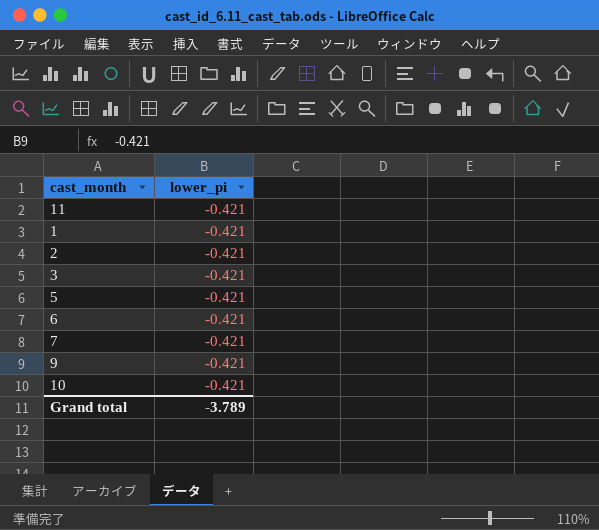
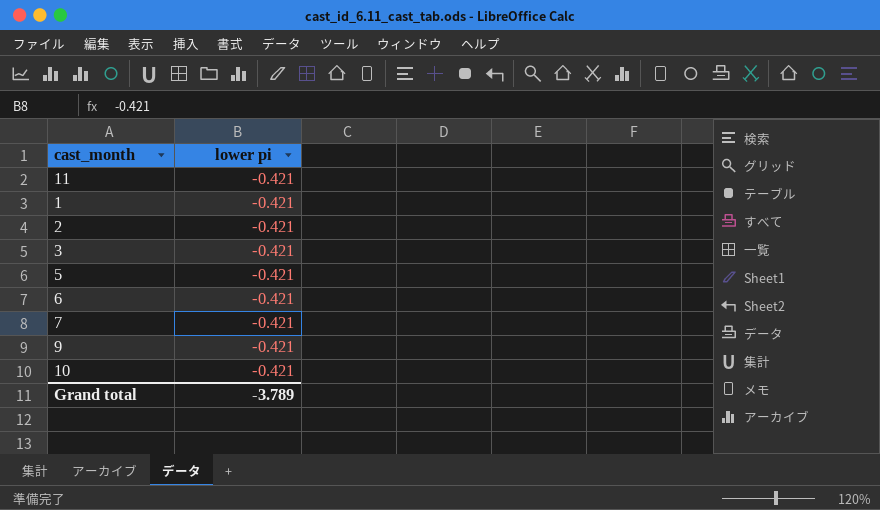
column name: lower_pi -> lower pi

